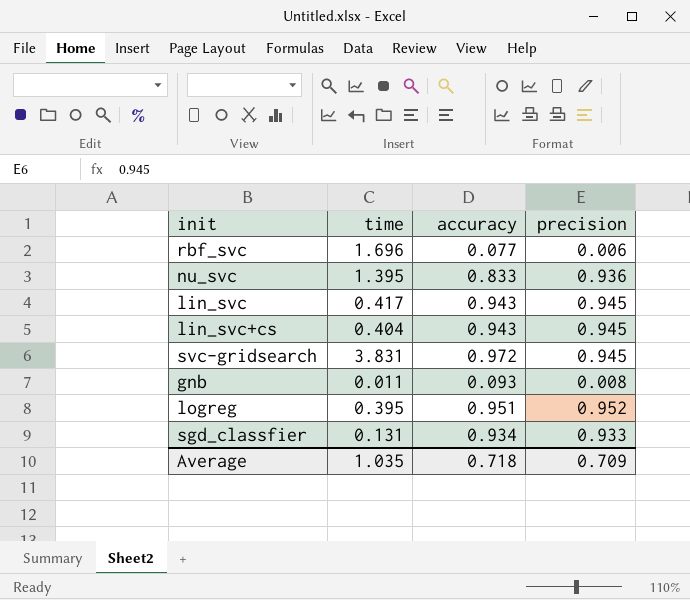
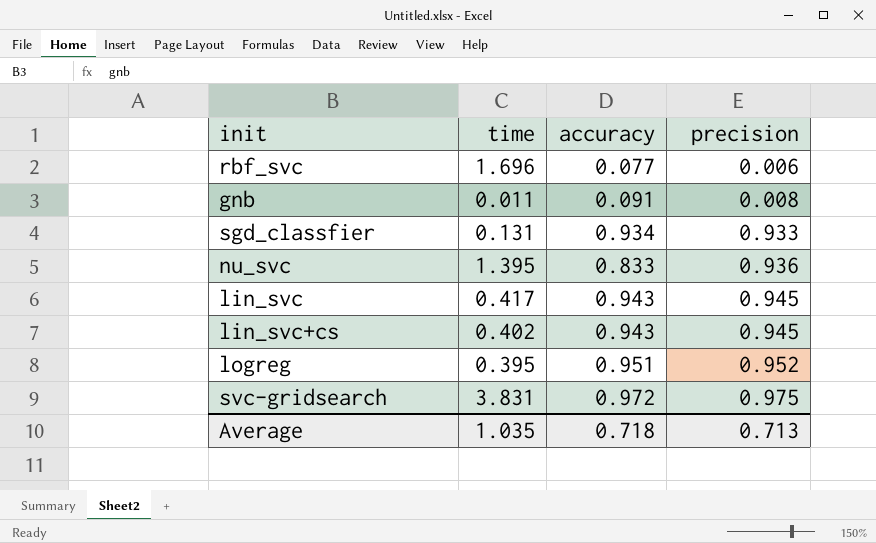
row order: none -> precision ascending
gnb | accuracy: 0.093 -> 0.091
lin_svc+cs | time: 0.404 -> 0.402
svc-gridsearch | precision: 0.945 -> 0.975
Average | precision: 0.709 -> 0.713

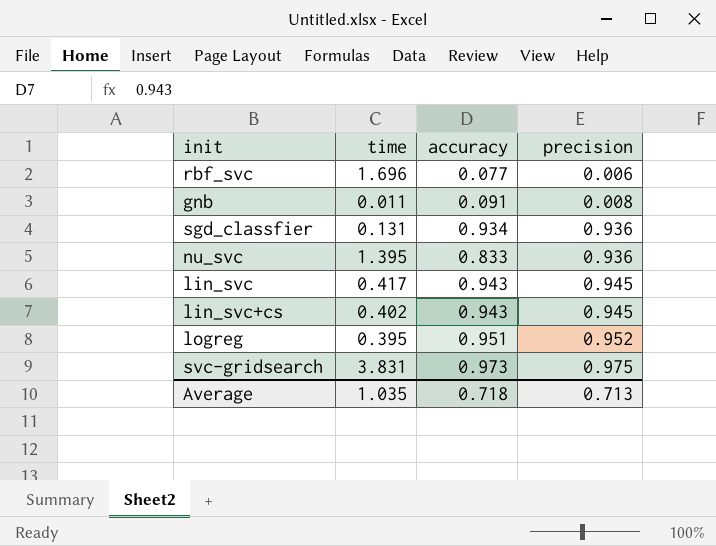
sgd_classfier | precision: 0.933 -> 0.936
svc-gridsearch | accuracy: 0.972 -> 0.973

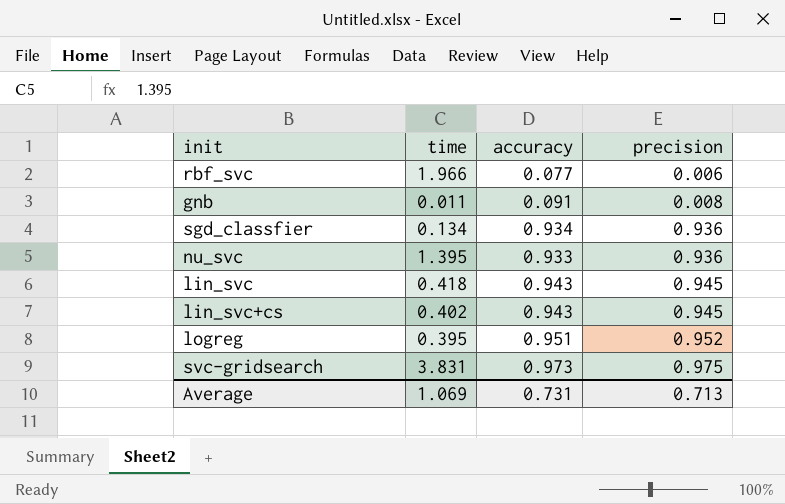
rbf_svc | time: 1.696 -> 1.966
sgd_classfier | time: 0.131 -> 0.134
nu_svc | accuracy: 0.833 -> 0.933
lin_svc | time: 0.417 -> 0.418
Average | time: 1.035 -> 1.069
Average | accuracy: 0.718 -> 0.731

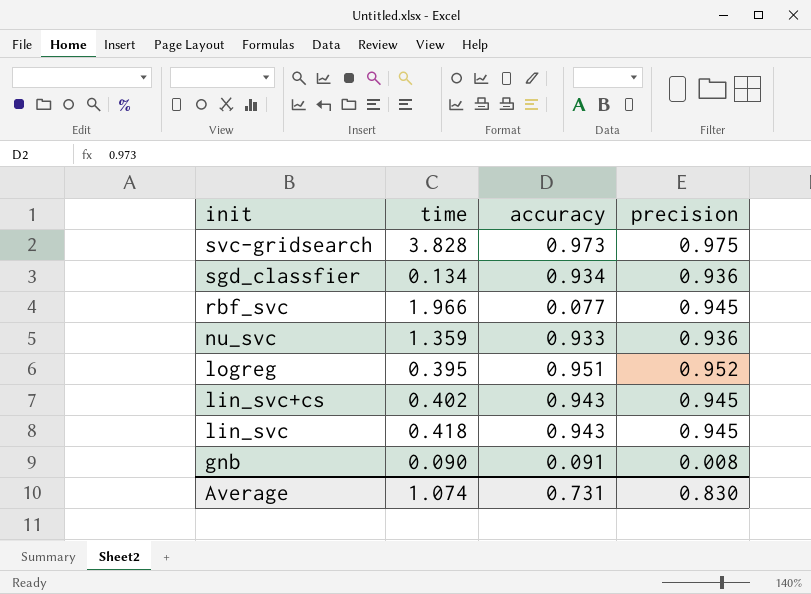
row order: precision ascending -> init descending
svc-gridsearch | time: 3.831 -> 3.828
rbf_svc | precision: 0.006 -> 0.945
nu_svc | time: 1.395 -> 1.359
gnb | time: 0.011 -> 0.090
Average | time: 1.069 -> 1.074
Average | precision: 0.713 -> 0.830

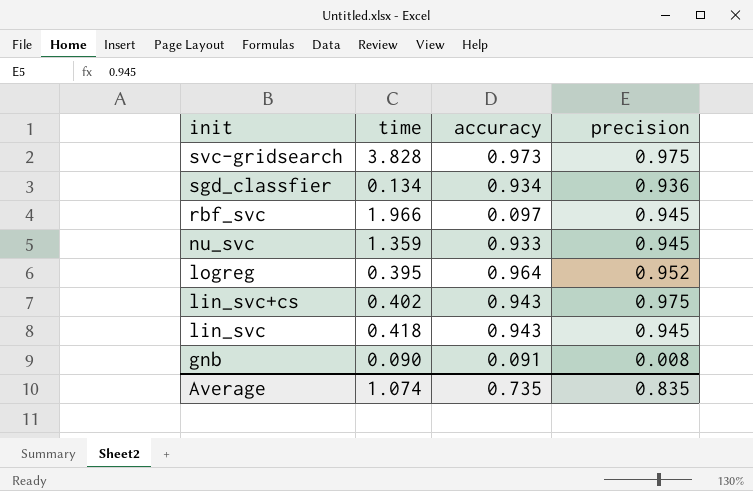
rbf_svc | accuracy: 0.077 -> 0.097
nu_svc | precision: 0.936 -> 0.945
logreg | accuracy: 0.951 -> 0.964
lin_svc+cs | precision: 0.945 -> 0.975
Average | accuracy: 0.731 -> 0.735
Average | precision: 0.830 -> 0.835

